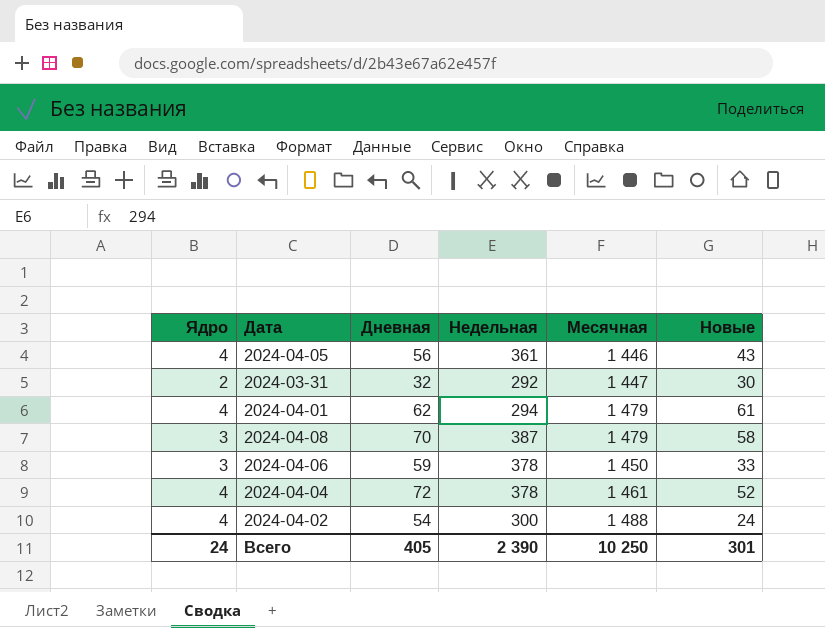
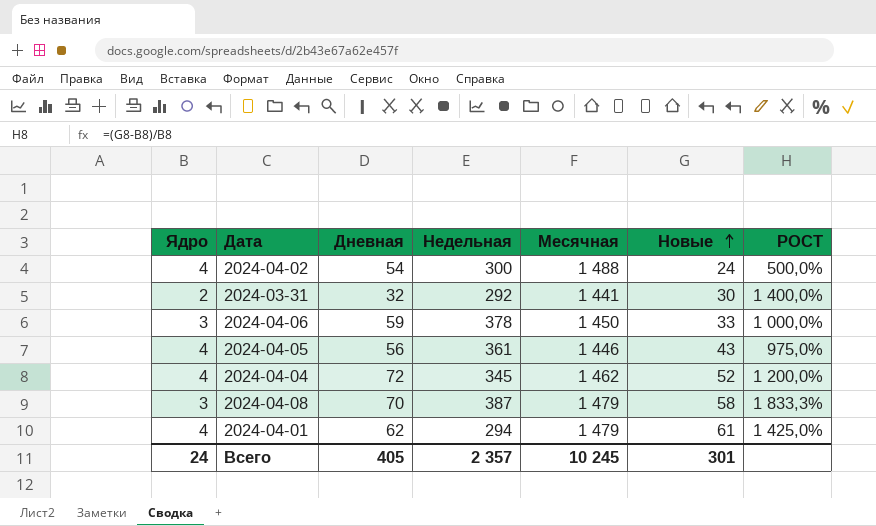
row order: none -> Новые ascending
column РОСТ | formula: none -> ([Новые] - [Ядро]) / [Ядро]
2024-03-31 | Месячная: 1 447 -> 1 441
2024-04-04 | Недельная: 378 -> 345
2024-04-04 | Месячная: 1 461 -> 1 462
Всего | Недельная: 2 390 -> 2 357
Всего | Месячная: 10 250 -> 10 245

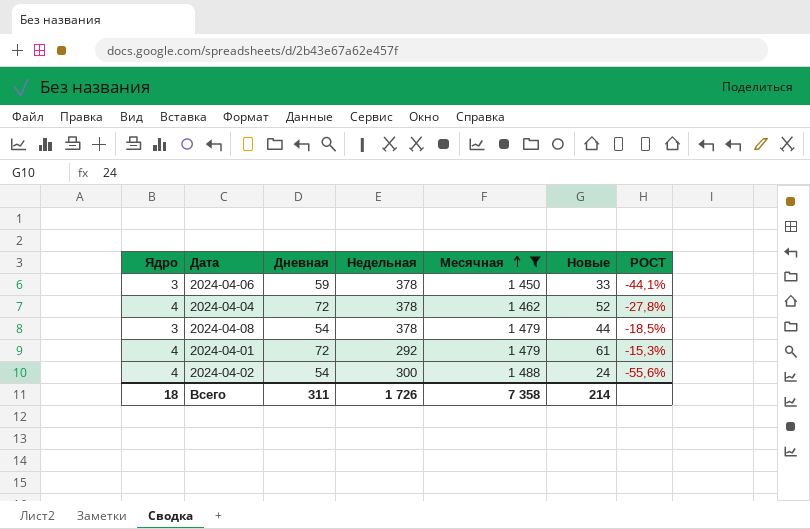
filter: none -> Месячная >= 1 450
row order: Новые ascending -> Месячная ascending
column РОСТ | formula: ([Новые] - [Ядро]) / [Ядро] -> ([Новые] - [Дневная]) / [Дневная]
2024-04-04 | Недельная: 345 -> 378
2024-04-08 | Дневная: 70 -> 54
2024-04-08 | Недельная: 387 -> 378
2024-04-08 | Новые: 58 -> 44
2024-04-01 | Дневная: 62 -> 72
2024-04-01 | Недельная: 294 -> 292
Всего | Ядро: 24 -> 18
Всего | Дневная: 405 -> 311
Всего | Недельная: 2 357 -> 1 726
Всего | Месячная: 10 245 -> 7 358
Всего | Новые: 301 -> 214

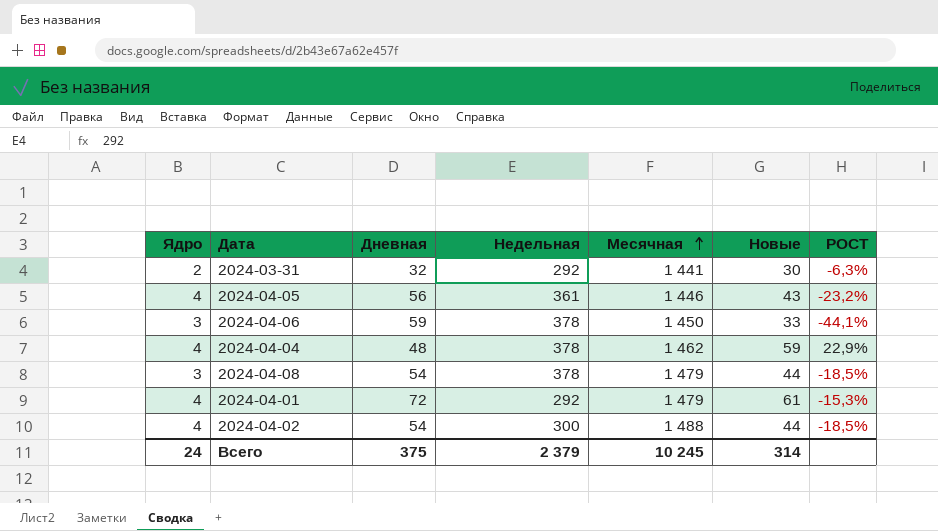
filter: Месячная >= 1 450 -> none
2024-04-04 | Дневная: 72 -> 48
2024-04-04 | Новые: 52 -> 59
2024-04-04 | РОСТ: -27,8% -> 22,9%
2024-04-02 | Новые: 24 -> 44
2024-04-02 | РОСТ: -55,6% -> -18,5%
Всего | Ядро: 18 -> 24
Всего | Дневная: 311 -> 375
Всего | Недельная: 1 726 -> 2 379
Всего | Месячная: 7 358 -> 10 245
Всего | Новые: 214 -> 314

